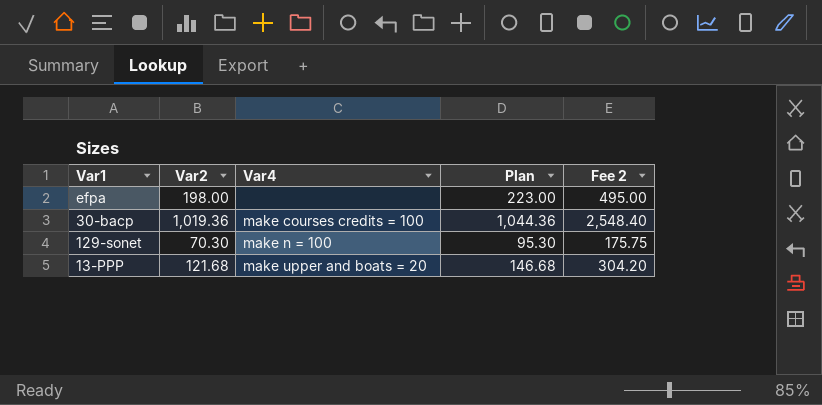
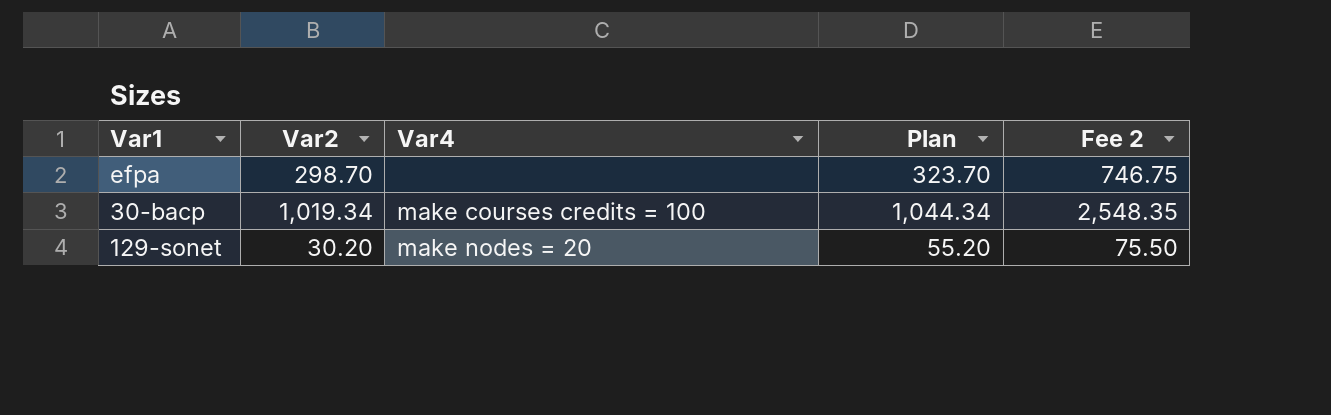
row 13-PPP: 121.68 | make upper and boats = 20 | 146.68 | 304.20 -> none
efpa | Var2: 198.00 -> 298.70
efpa | Plan: 223.00 -> 323.70
efpa | Fee 2: 495.00 -> 746.75
30-bacp | Var2: 1,019.36 -> 1,019.34
30-bacp | Plan: 1,044.36 -> 1,044.34
30-bacp | Fee 2: 2,548.40 -> 2,548.35
129-sonet | Var2: 70.30 -> 30.20
129-sonet | Var4: make n = 100 -> make nodes = 20
129-sonet | Plan: 95.30 -> 55.20
129-sonet | Fee 2: 175.75 -> 75.50

